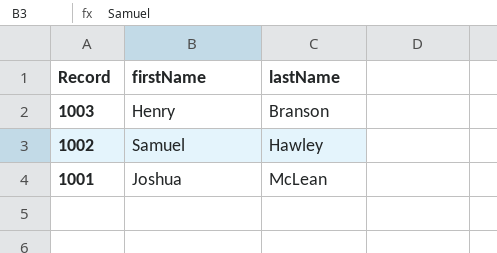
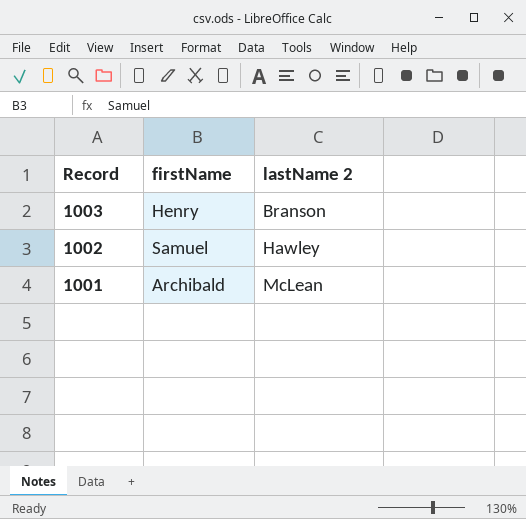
column name: lastName -> lastName 2
1001 | firstName: Joshua -> Archibald

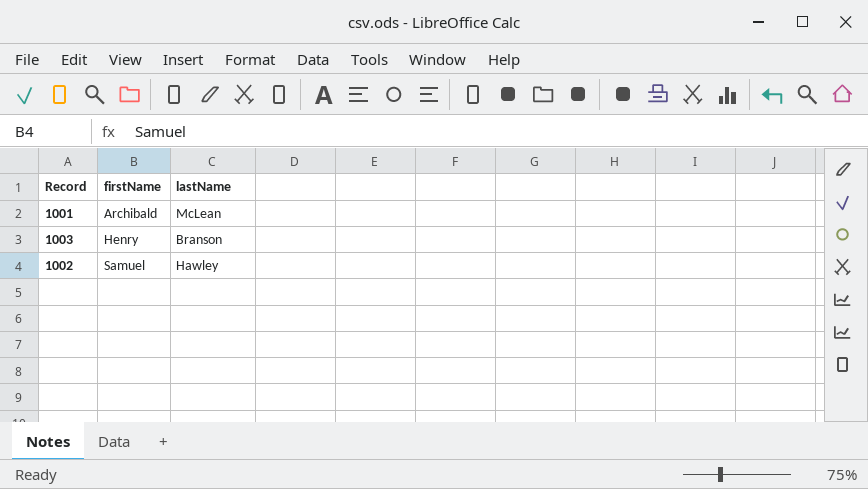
row order: Record descending -> firstName ascending
column name: lastName 2 -> lastName

